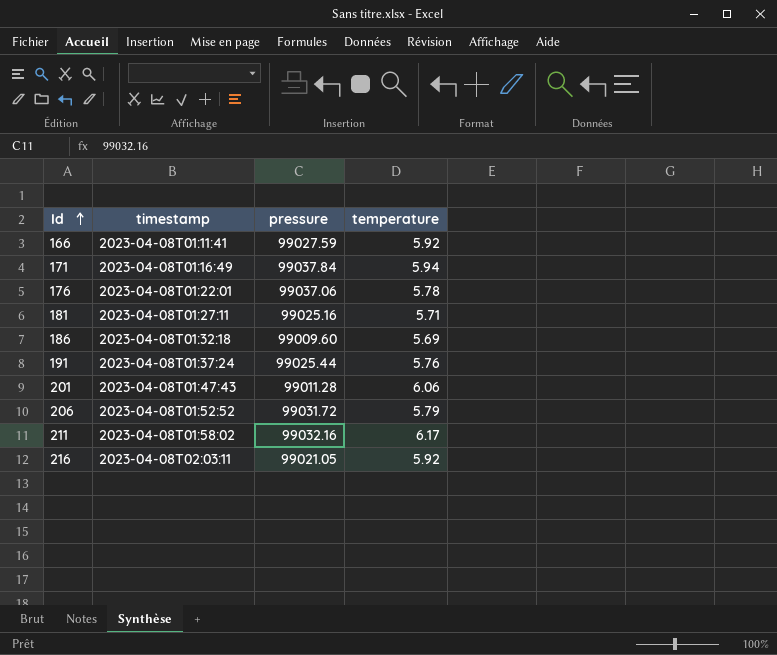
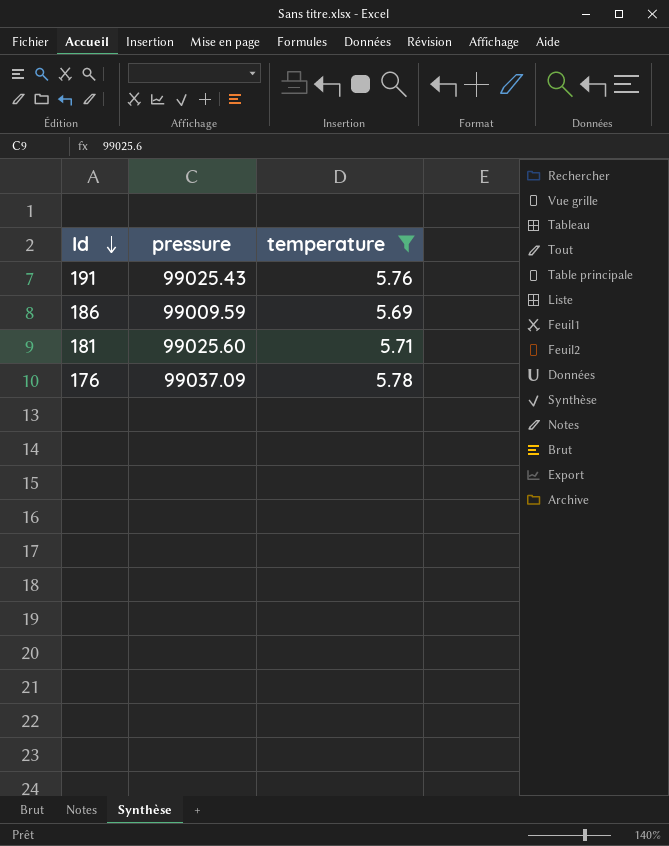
filter: none -> temperature <= 5.78
row order: Id ascending -> Id descending
column timestamp | position: 2 -> none
191 | pressure: 99025.44 -> 99025.43
186 | pressure: 99009.60 -> 99009.59
181 | pressure: 99025.16 -> 99025.60
176 | pressure: 99037.06 -> 99037.09

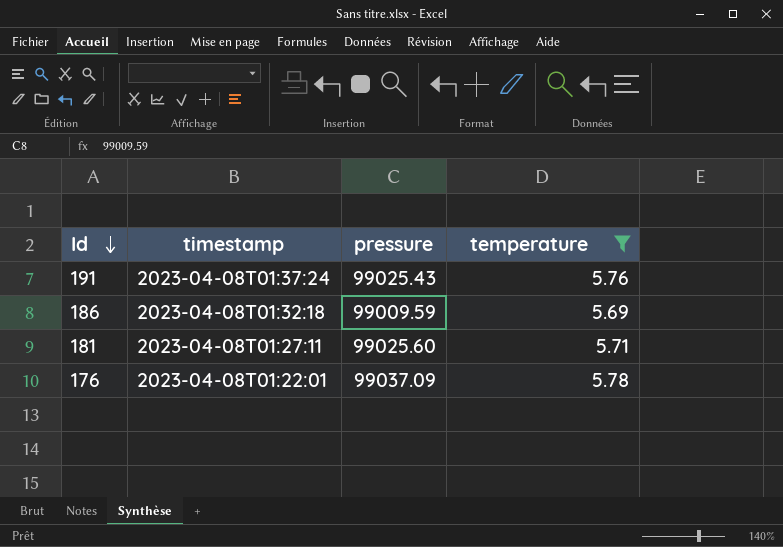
column timestamp | position: none -> 2

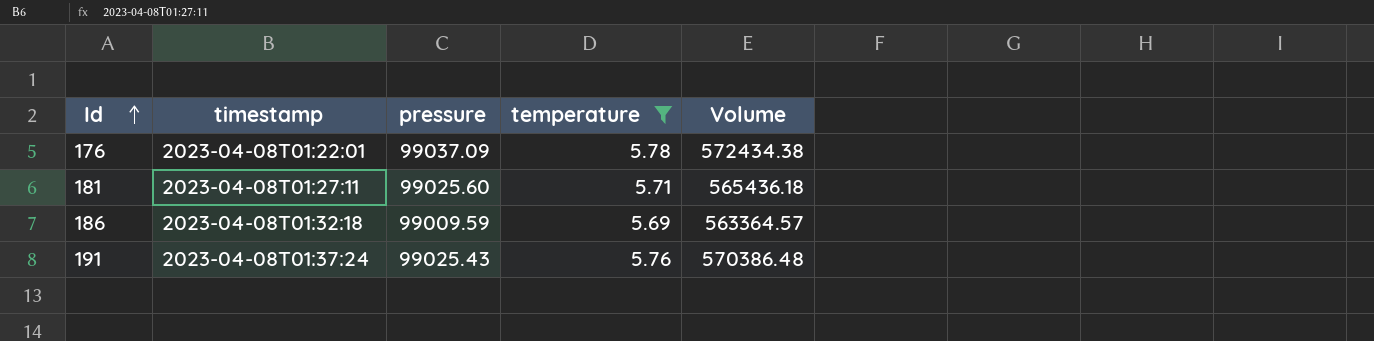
row order: Id descending -> Id ascending
column Volume | formula: none -> [pressure] * [temperature]

